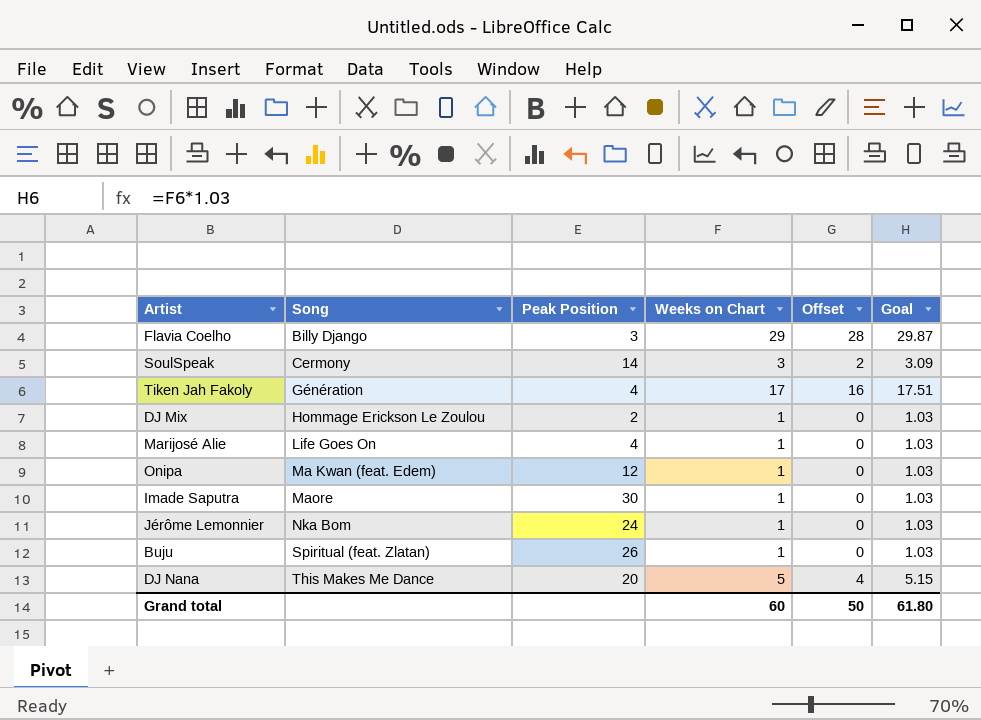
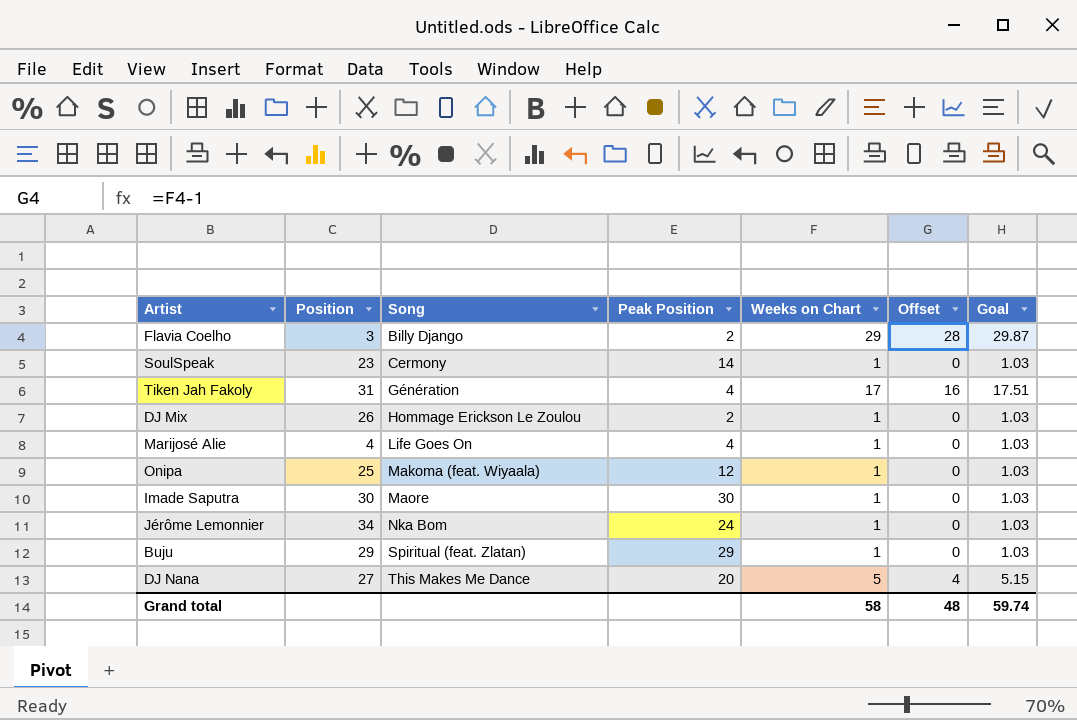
column Position | position: none -> 2
Flavia Coelho | Peak Position: 3 -> 2
SoulSpeak | Weeks on Chart: 3 -> 1
SoulSpeak | Offset: 2 -> 0
SoulSpeak | Goal: 3.09 -> 1.03
Onipa | Song: Ma Kwan (feat. Edem) -> Makoma (feat. Wiyaala)
Buju | Peak Position: 26 -> 29
Grand total | Weeks on Chart: 60 -> 58
Grand total | Offset: 50 -> 48
Grand total | Goal: 61.80 -> 59.74

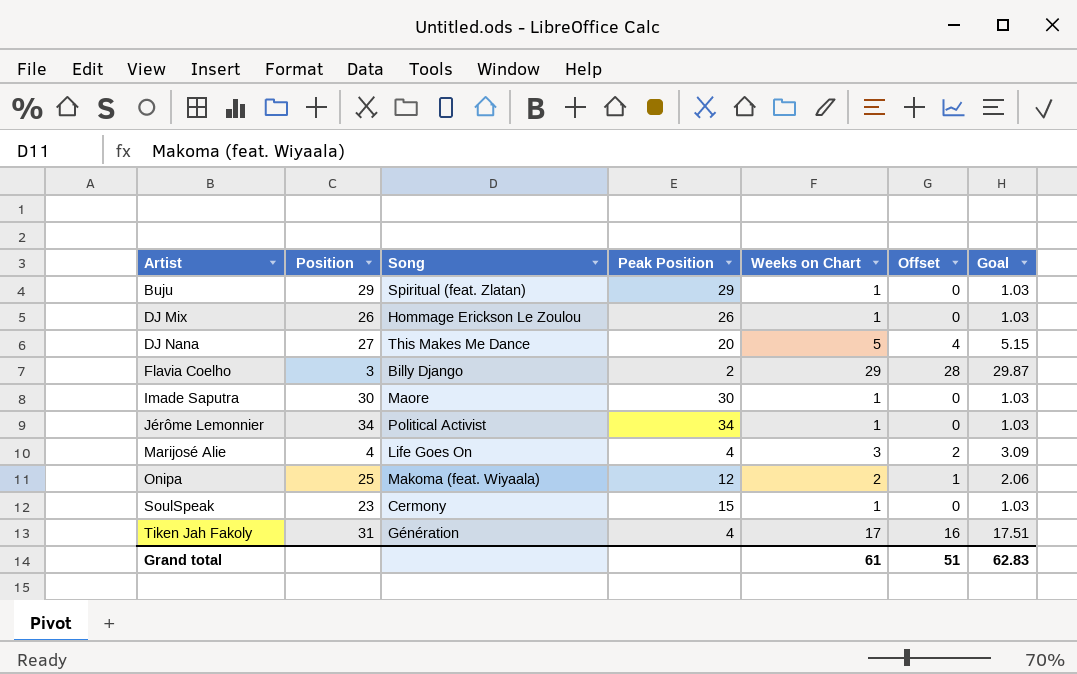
row order: Song ascending -> Artist ascending
DJ Mix | Peak Position: 2 -> 26
Jérôme Lemonnier | Song: Nka Bom -> Political Activist
Jérôme Lemonnier | Peak Position: 24 -> 34
Marijosé Alie | Weeks on Chart: 1 -> 3
Marijosé Alie | Offset: 0 -> 2
Marijosé Alie | Goal: 1.03 -> 3.09
Onipa | Weeks on Chart: 1 -> 2
Onipa | Offset: 0 -> 1
Onipa | Goal: 1.03 -> 2.06
SoulSpeak | Peak Position: 14 -> 15
Grand total | Weeks on Chart: 58 -> 61
Grand total | Offset: 48 -> 51
Grand total | Goal: 59.74 -> 62.83

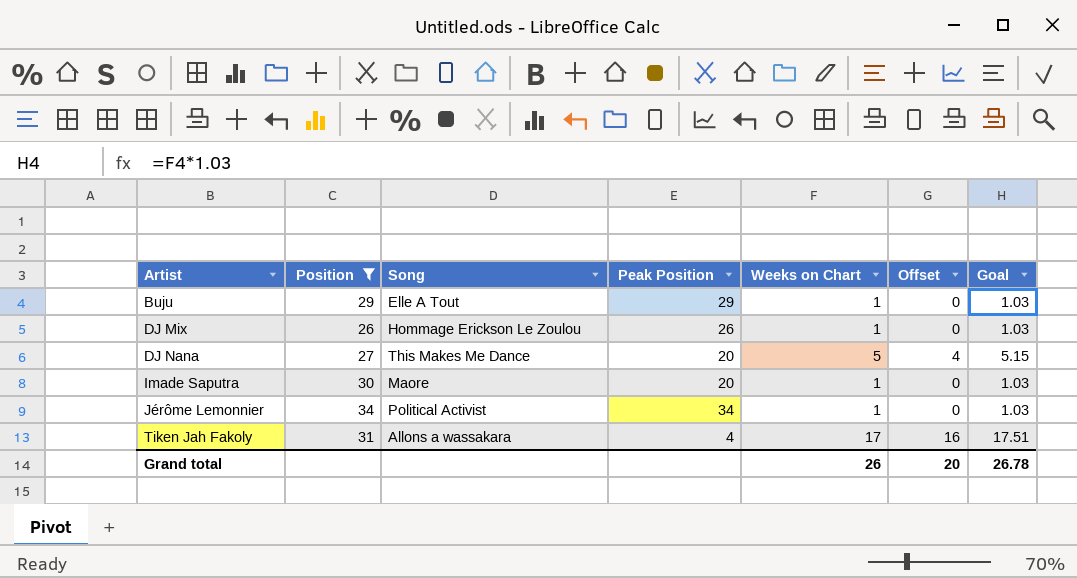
filter: none -> Position >= 26
Buju | Song: Spiritual (feat. Zlatan) -> Elle A Tout
Imade Saputra | Peak Position: 30 -> 20
Tiken Jah Fakoly | Song: Génération -> Allons a wassakara
Grand total | Weeks on Chart: 61 -> 26
Grand total | Offset: 51 -> 20
Grand total | Goal: 62.83 -> 26.78

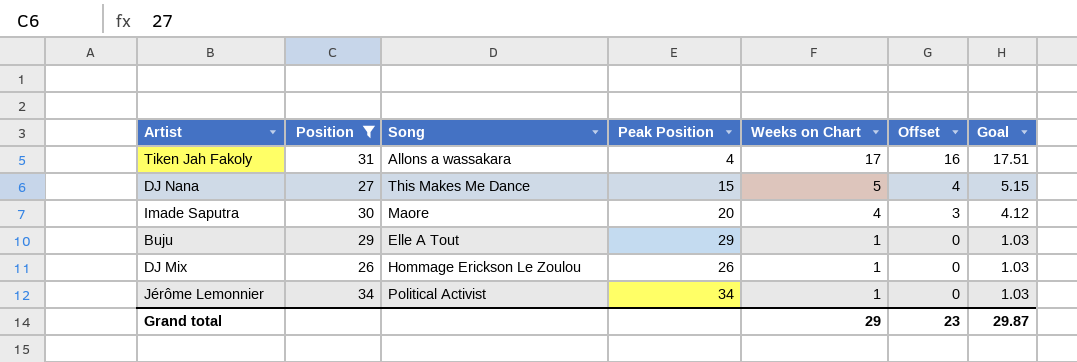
row order: Artist ascending -> Weeks on Chart descending
DJ Nana | Peak Position: 20 -> 15
Imade Saputra | Weeks on Chart: 1 -> 4
Imade Saputra | Offset: 0 -> 3
Imade Saputra | Goal: 1.03 -> 4.12
Grand total | Weeks on Chart: 26 -> 29
Grand total | Offset: 20 -> 23
Grand total | Goal: 26.78 -> 29.87

